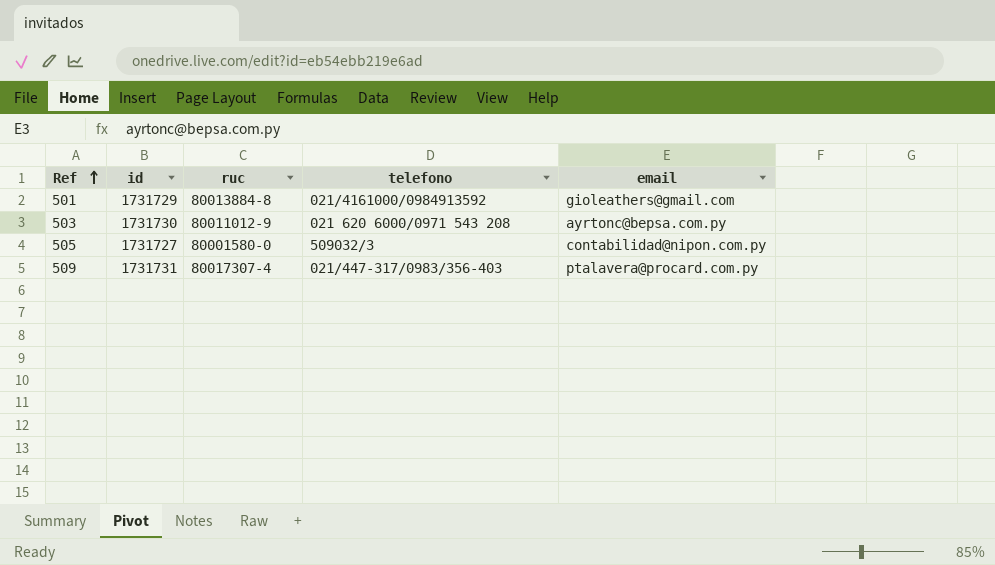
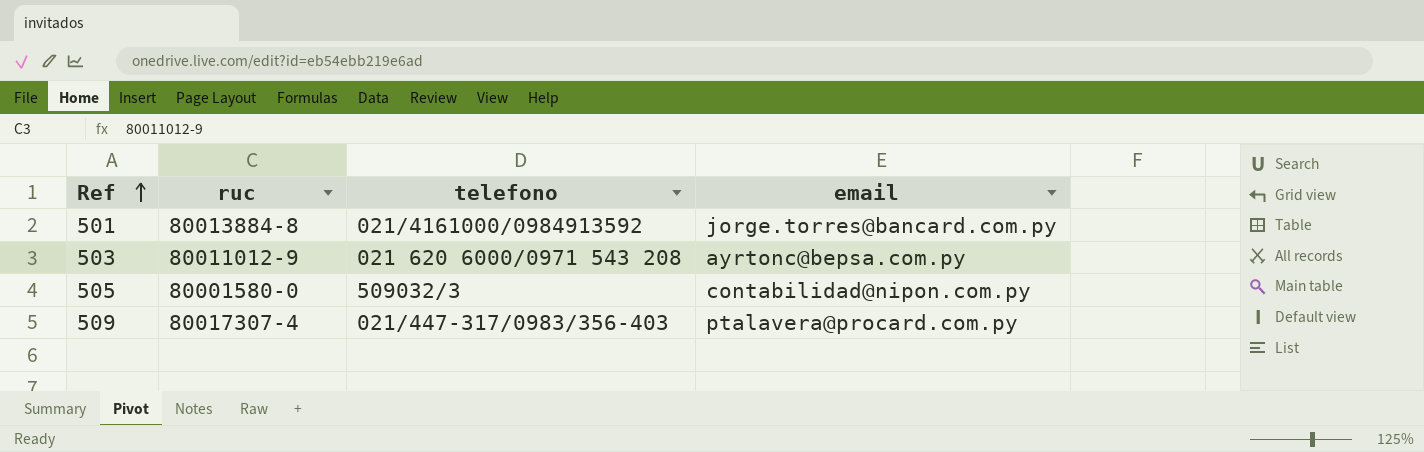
column id | position: 2 -> none
501 | email: gioleathers@gmail.com -> jorge.torres@bancard.com.py

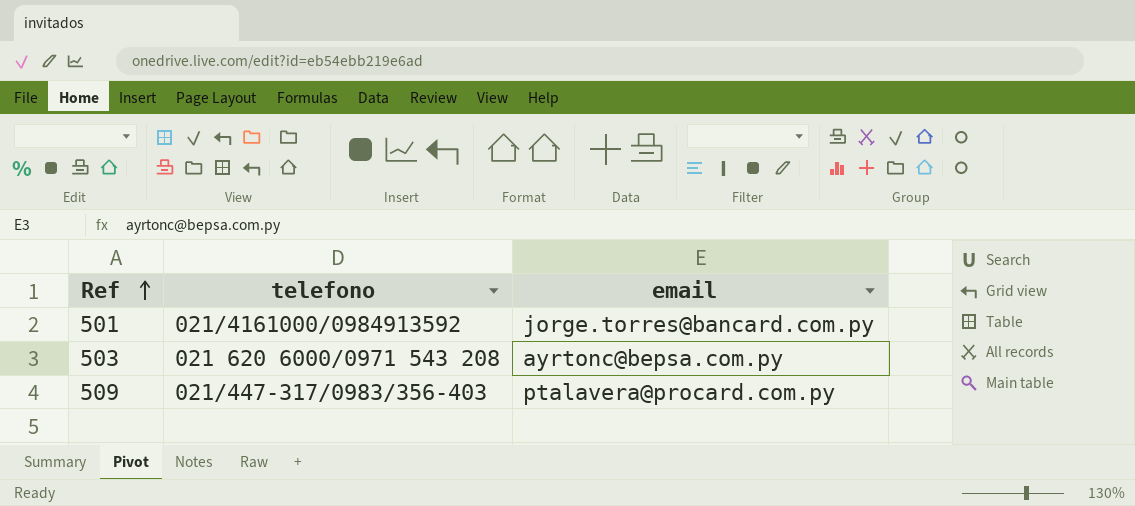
column ruc | position: 2 -> none
row 505: 80001580-0 | 509032/3 | contabilidad@nipon.com.py -> none

